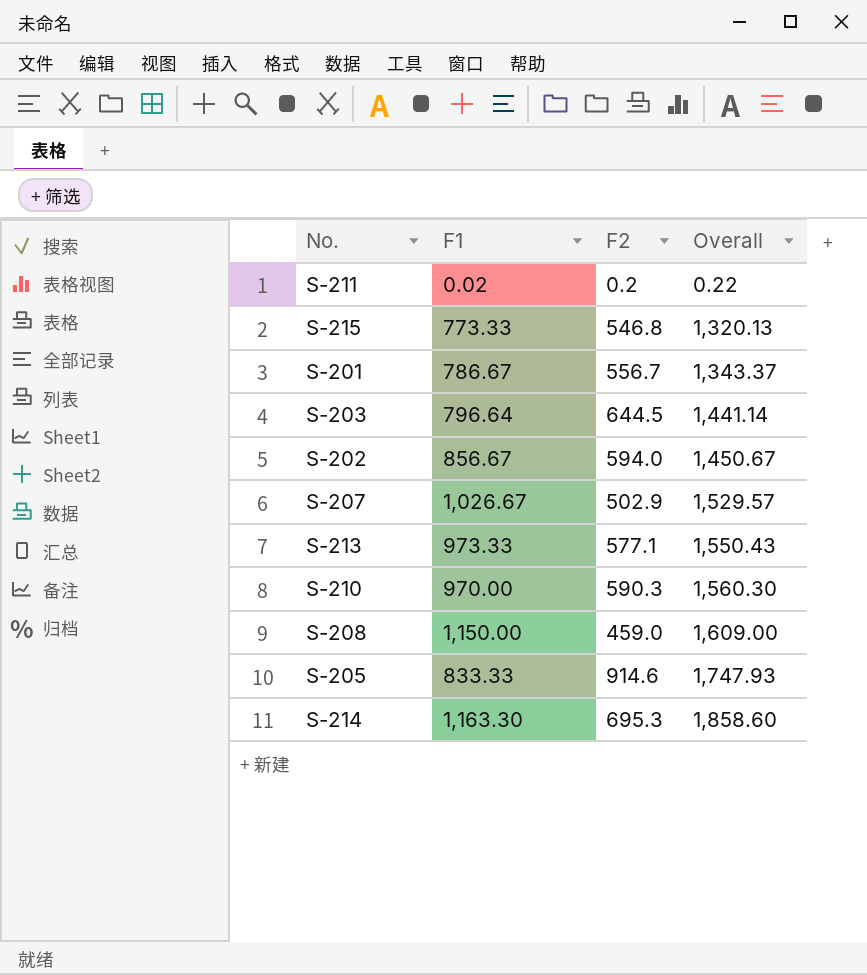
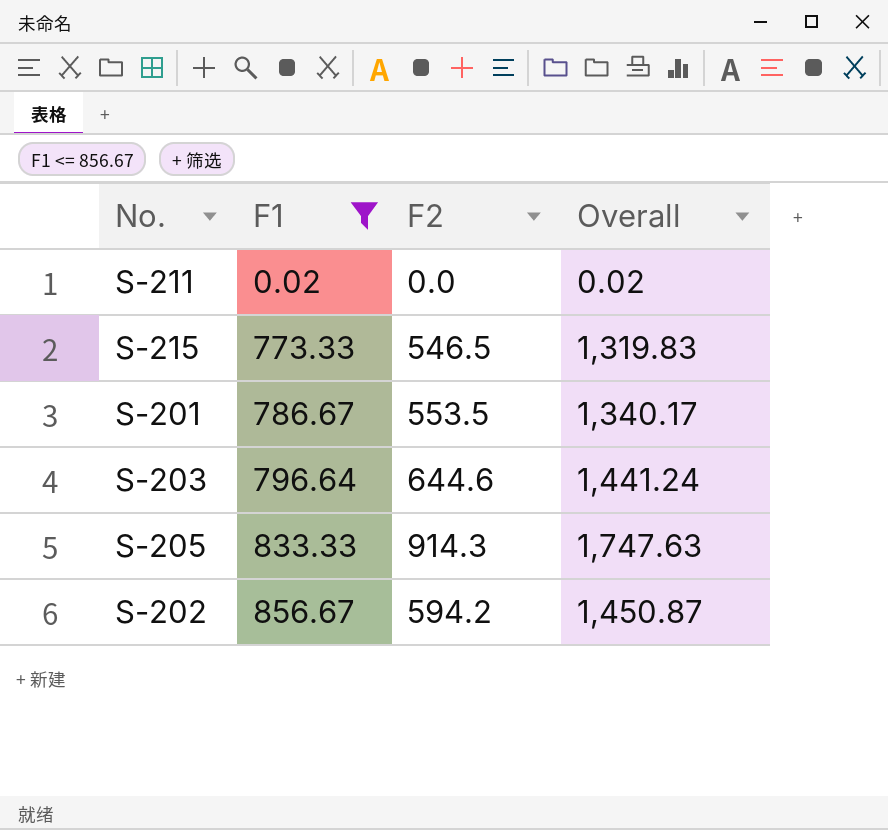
filter: none -> F1 <= 856.67
row order: Overall ascending -> F1 ascending
S-211 | F2: 0.2 -> 0.0
S-211 | Overall: 0.22 -> 0.02
S-215 | F2: 546.8 -> 546.5
S-215 | Overall: 1,320.13 -> 1,319.83
S-201 | F2: 556.7 -> 553.5
S-201 | Overall: 1,343.37 -> 1,340.17
S-203 | F2: 644.5 -> 644.6
S-203 | Overall: 1,441.14 -> 1,441.24
S-205 | F2: 914.6 -> 914.3
S-205 | Overall: 1,747.93 -> 1,747.63
S-202 | F2: 594.0 -> 594.2
S-202 | Overall: 1,450.67 -> 1,450.87

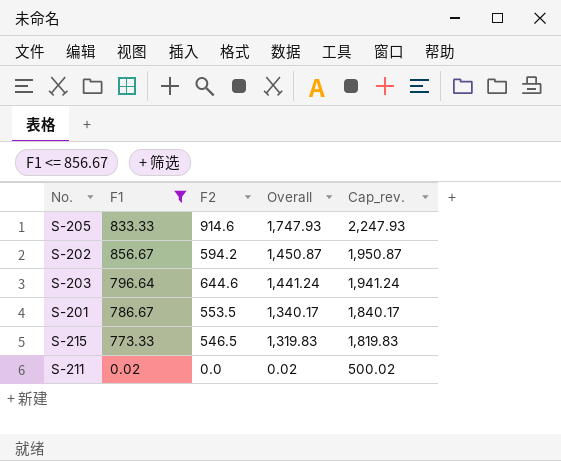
row order: F1 ascending -> Overall descending
column Cap_rev. | formula: none -> [Overall] + 500
S-205 | F2: 914.3 -> 914.6
S-205 | Overall: 1,747.63 -> 1,747.93

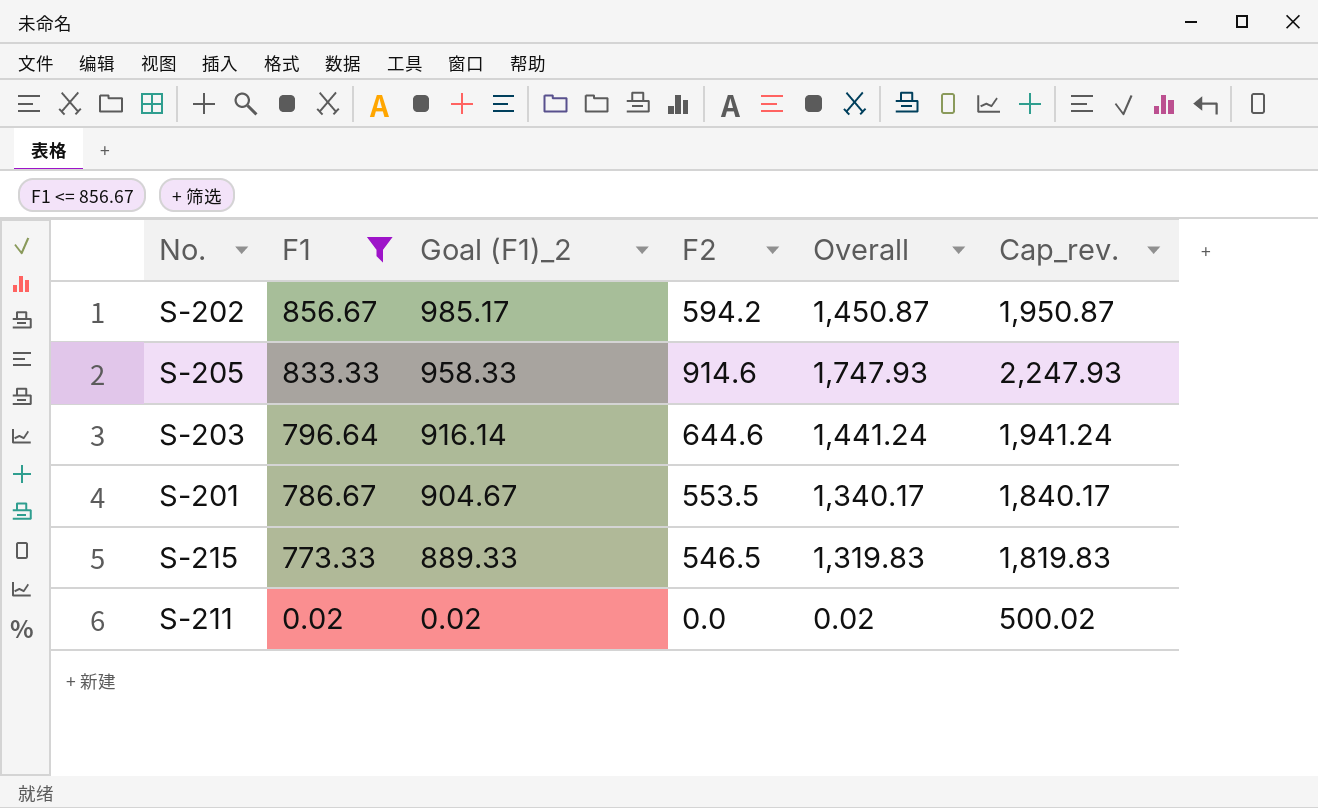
row order: Overall descending -> F1 descending
column Goal (F1)_2 | formula: none -> [F1] * 1.15

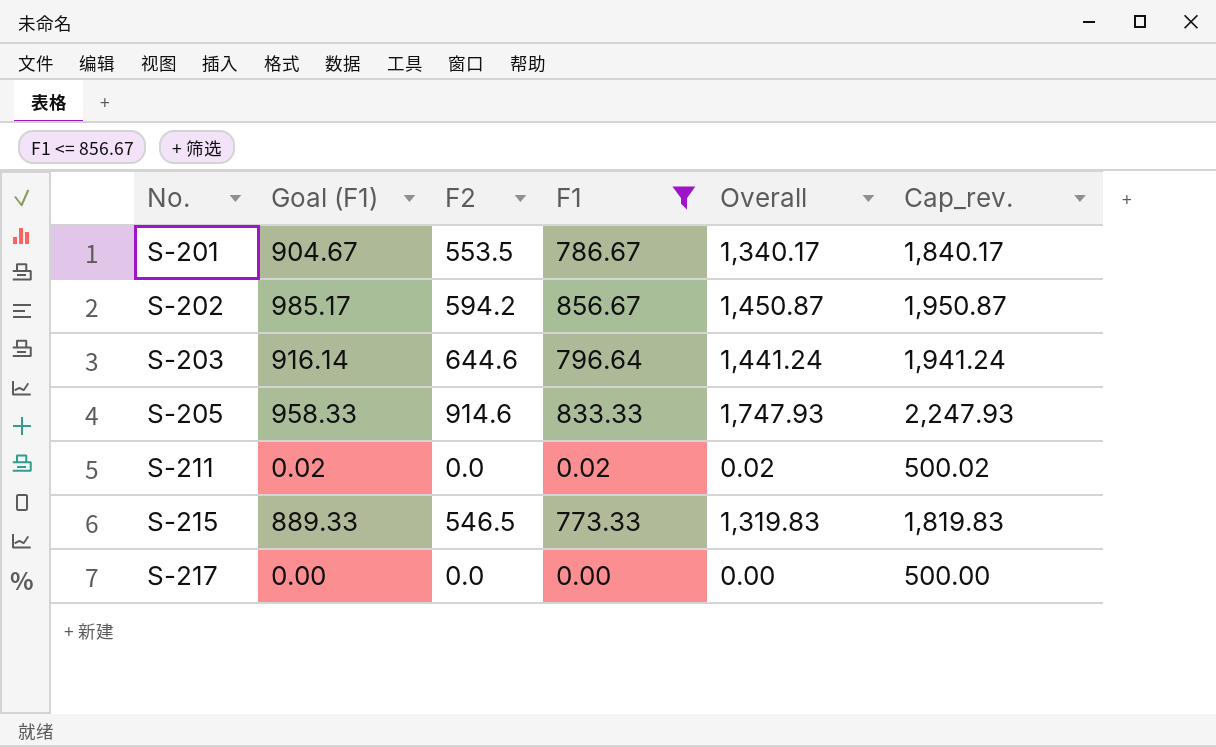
row order: F1 descending -> No. ascending
column name: Goal (F1)_2 -> Goal (F1)
column F1 | position: 2 -> 4
row S-217: none -> 0.00 | 0.0 | 0.00 | 0.00 | 500.00

